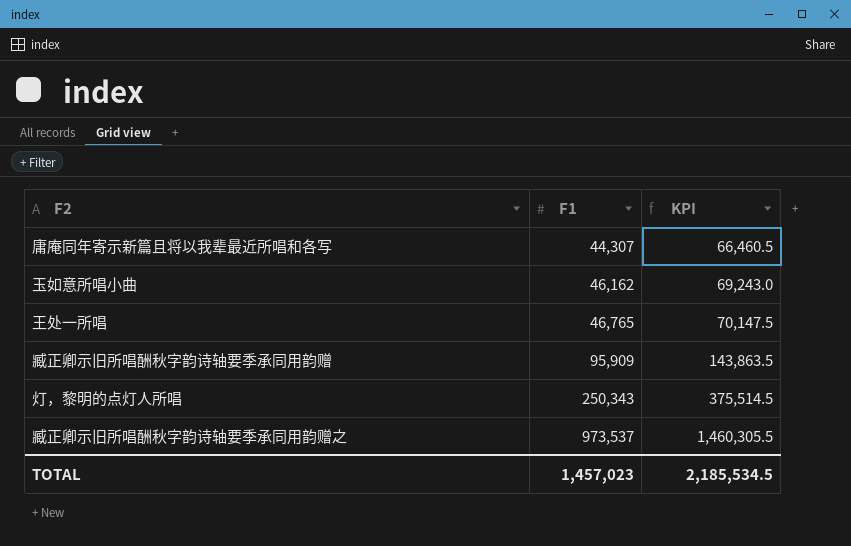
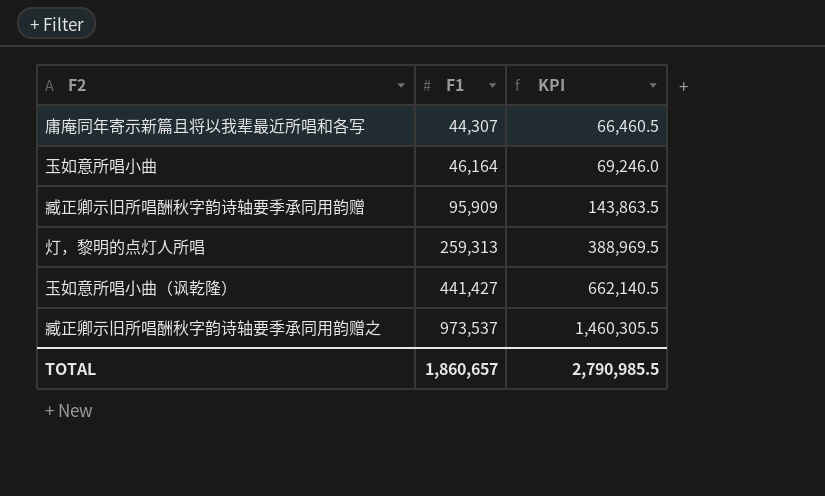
row 王处一所唱: 46,765 | 70,147.5 -> none
玉如意所唱小曲 | F1: 46,162 -> 46,164
玉如意所唱小曲 | KPI: 69,243.0 -> 69,246.0
灯，黎明的点灯人所唱 | F1: 250,343 -> 259,313
灯，黎明的点灯人所唱 | KPI: 375,514.5 -> 388,969.5
row 玉如意所唱小曲（讽乾隆）: none -> 441,427 | 662,140.5
TOTAL | F1: 1,457,023 -> 1,860,657
TOTAL | KPI: 2,185,534.5 -> 2,790,985.5

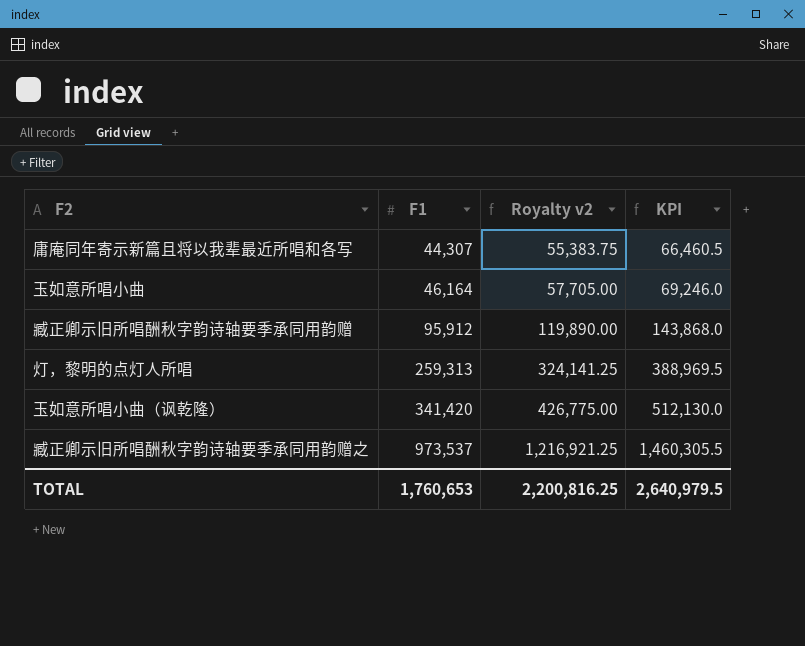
column Royalty v2 | formula: none -> [F1] * 1.25
臧正卿示旧所唱酬秋字韵诗轴要季承同用韵赠 | F1: 95,909 -> 95,912
臧正卿示旧所唱酬秋字韵诗轴要季承同用韵赠 | KPI: 143,863.5 -> 143,868.0
玉如意所唱小曲（讽乾隆） | F1: 441,427 -> 341,420
玉如意所唱小曲（讽乾隆） | KPI: 662,140.5 -> 512,130.0
TOTAL | F1: 1,860,657 -> 1,760,653
TOTAL | KPI: 2,790,985.5 -> 2,640,979.5

